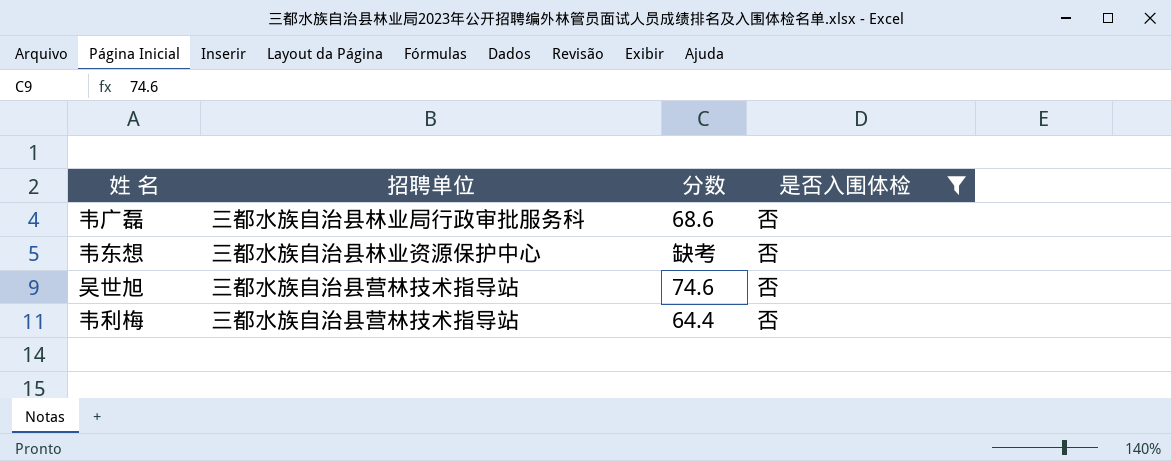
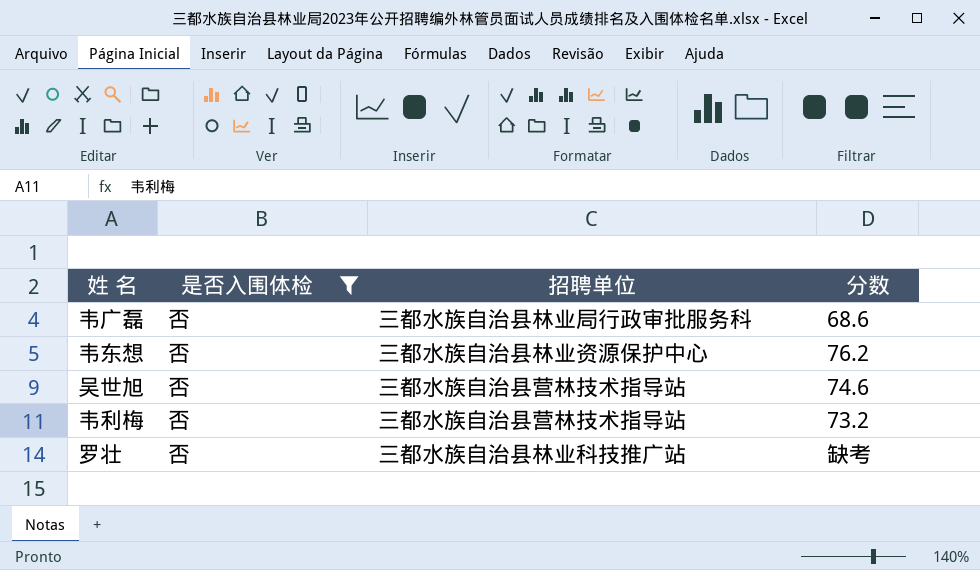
column 是否入围体检 | position: 4 -> 2
韦东想 | 分数: 缺考 -> 76.2
韦利梅 | 分数: 64.4 -> 73.2
row 罗壮: none -> 否 | 三都水族自治县林业科技推广站 | 缺考

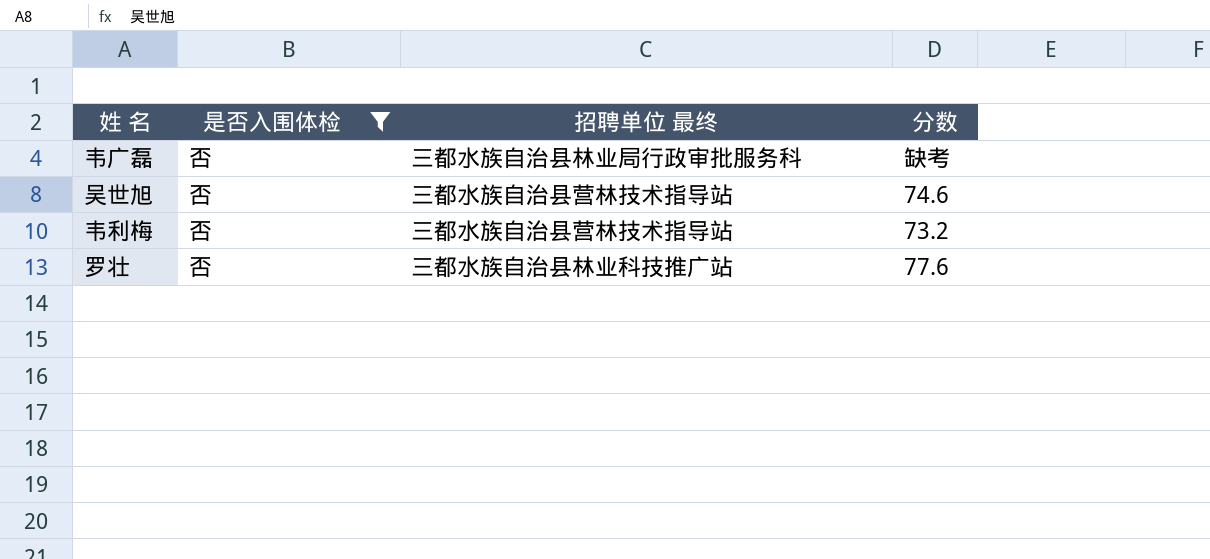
column name: 招聘单位 -> 招聘单位 最终
row 韦东想: 否 | 三都水族自治县林业资源保护中心 | 76.2 -> none
韦广磊 | 分数: 68.6 -> 缺考
罗壮 | 分数: 缺考 -> 77.6

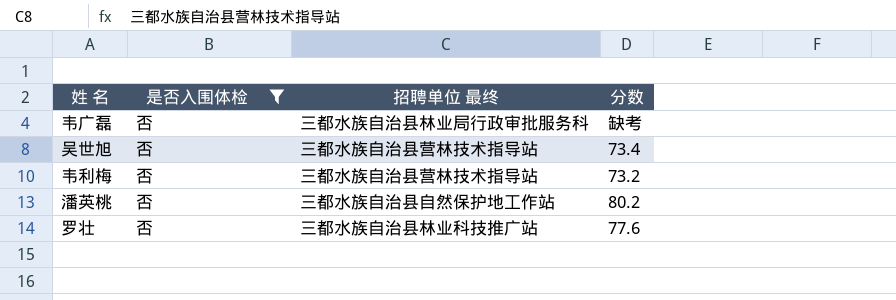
吴世旭 | 分数: 74.6 -> 73.4
row 潘英桃: none -> 否 | 三都水族自治县自然保护地工作站 | 80.2

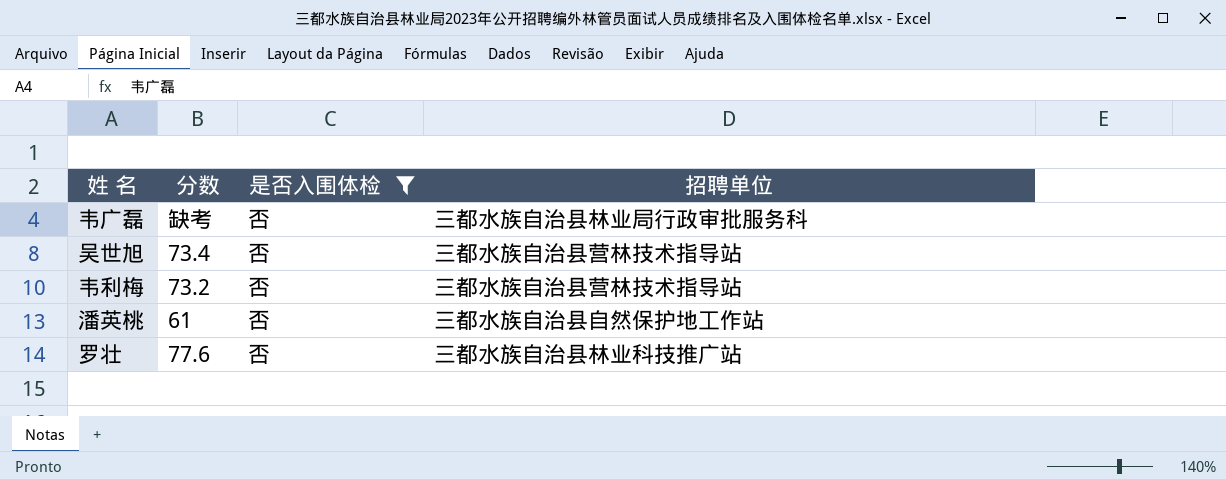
column 分数 | position: 4 -> 2
column name: 招聘单位 最终 -> 招聘单位
潘英桃 | 分数: 80.2 -> 61

